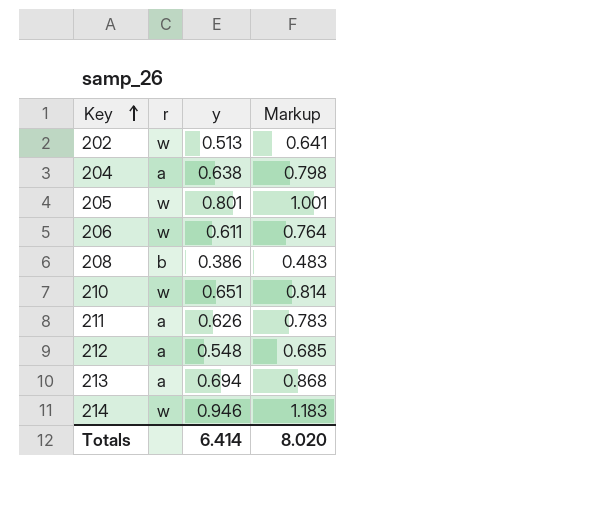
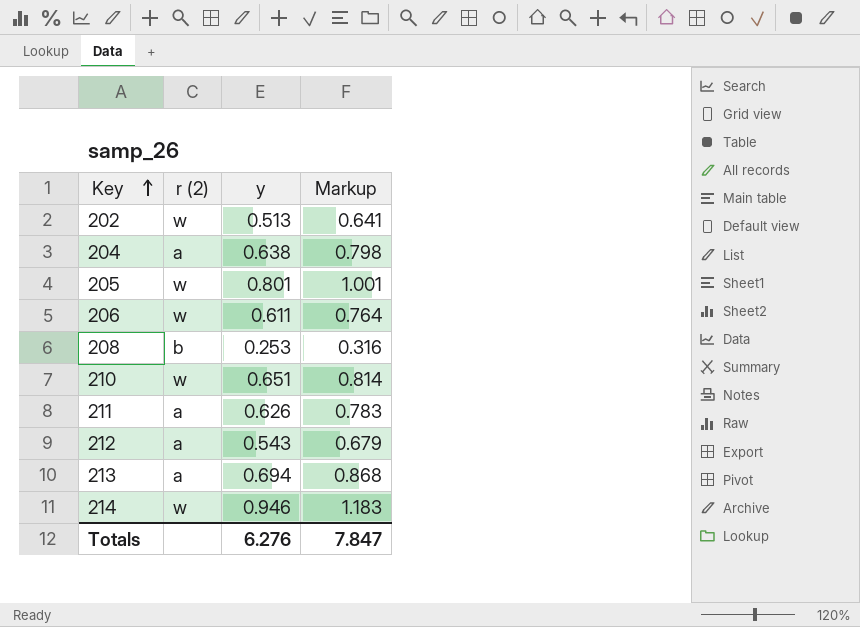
column name: r -> r (2)
208 | y: 0.386 -> 0.253
208 | Markup: 0.483 -> 0.316
212 | y: 0.548 -> 0.543
212 | Markup: 0.685 -> 0.679
Totals | y: 6.414 -> 6.276
Totals | Markup: 8.020 -> 7.847

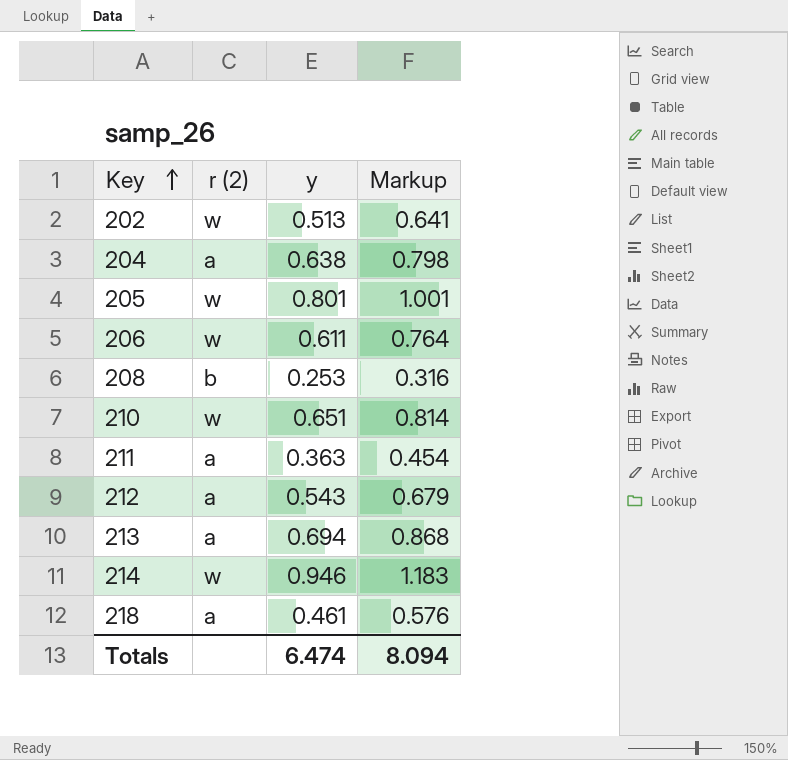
211 | y: 0.626 -> 0.363
211 | Markup: 0.783 -> 0.454
row 218: none -> a | 0.461 | 0.576
Totals | y: 6.276 -> 6.474
Totals | Markup: 7.847 -> 8.094

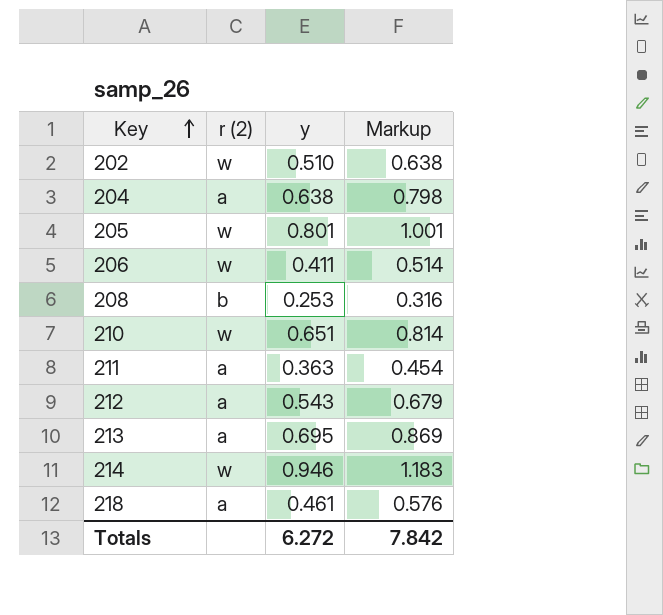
202 | y: 0.513 -> 0.510
202 | Markup: 0.641 -> 0.638
206 | y: 0.611 -> 0.411
206 | Markup: 0.764 -> 0.514
213 | y: 0.694 -> 0.695
213 | Markup: 0.868 -> 0.869
Totals | y: 6.474 -> 6.272
Totals | Markup: 8.094 -> 7.842

